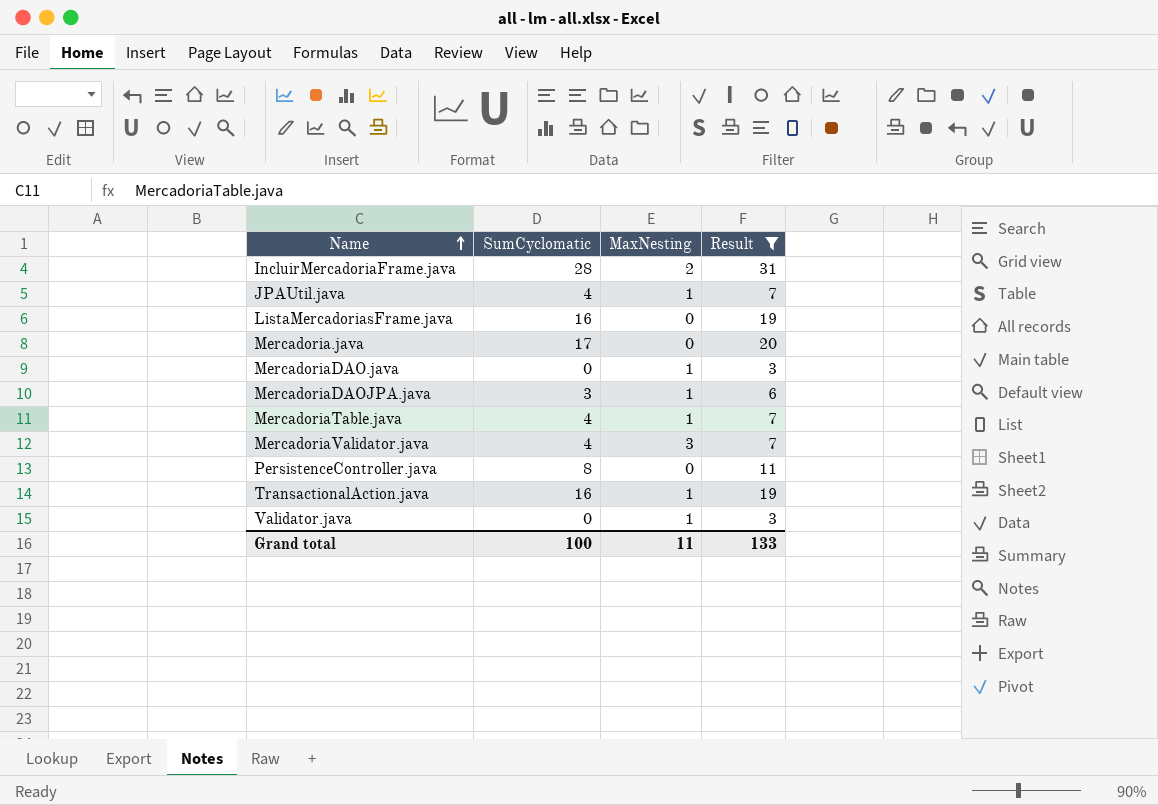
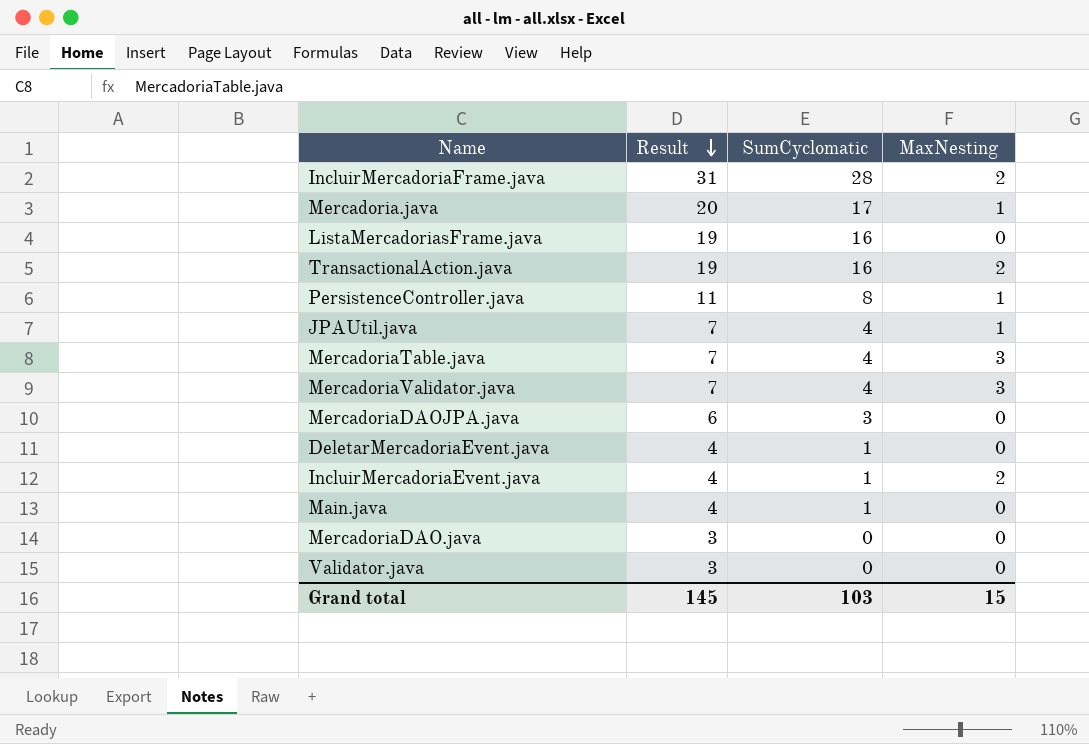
filter: Result != 4 -> none
row order: Name ascending -> Result descending
column Result | position: 4 -> 2
Mercadoria.java | MaxNesting: 0 -> 1
TransactionalAction.java | MaxNesting: 1 -> 2
PersistenceController.java | MaxNesting: 0 -> 1
MercadoriaTable.java | MaxNesting: 1 -> 3
MercadoriaDAOJPA.java | MaxNesting: 1 -> 0
MercadoriaDAO.java | MaxNesting: 1 -> 0
Validator.java | MaxNesting: 1 -> 0
Grand total | Result: 133 -> 145
Grand total | SumCyclomatic: 100 -> 103
Grand total | MaxNesting: 11 -> 15

